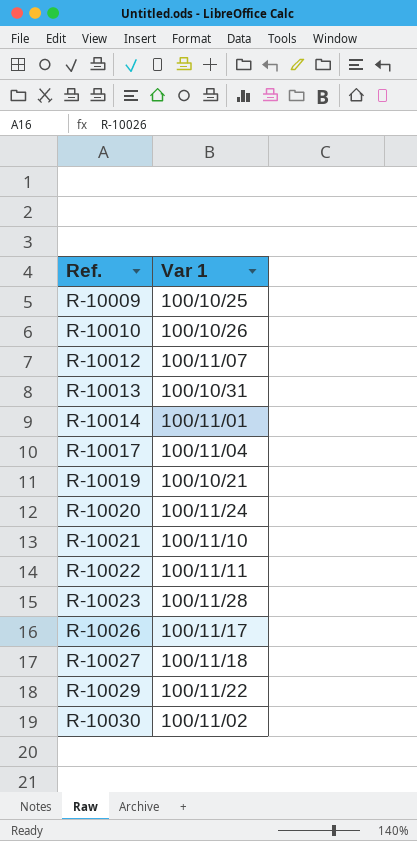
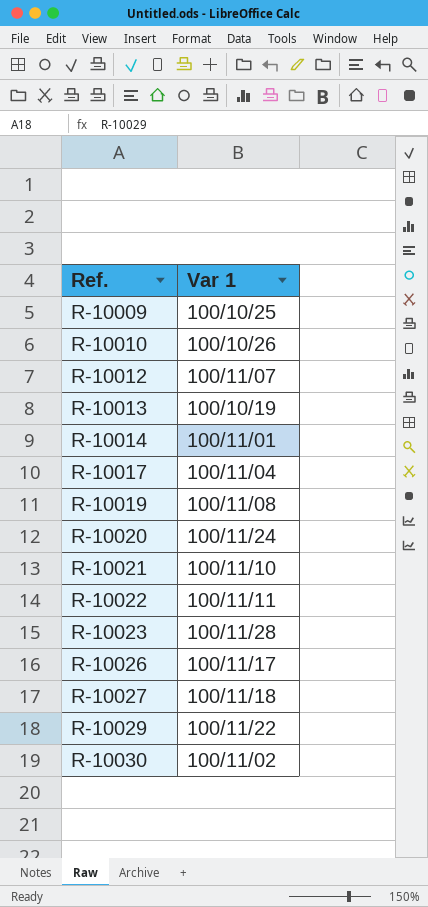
R-10013 | Var 1: 100/10/31 -> 100/10/19
R-10019 | Var 1: 100/10/21 -> 100/11/08

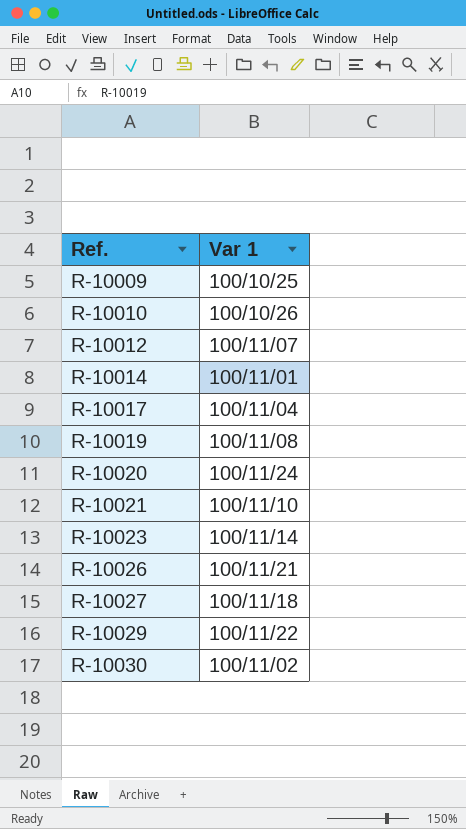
row R-10013: 100/10/19 -> none
row R-10022: 100/11/11 -> none
R-10023 | Var 1: 100/11/28 -> 100/11/14
R-10026 | Var 1: 100/11/17 -> 100/11/21

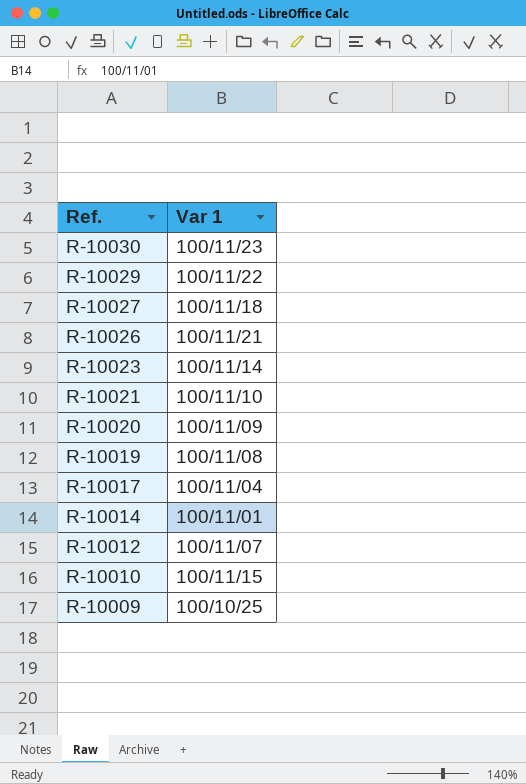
row order: Ref. ascending -> Ref. descending
R-10030 | Var 1: 100/11/02 -> 100/11/23
R-10020 | Var 1: 100/11/24 -> 100/11/09
R-10010 | Var 1: 100/10/26 -> 100/11/15

